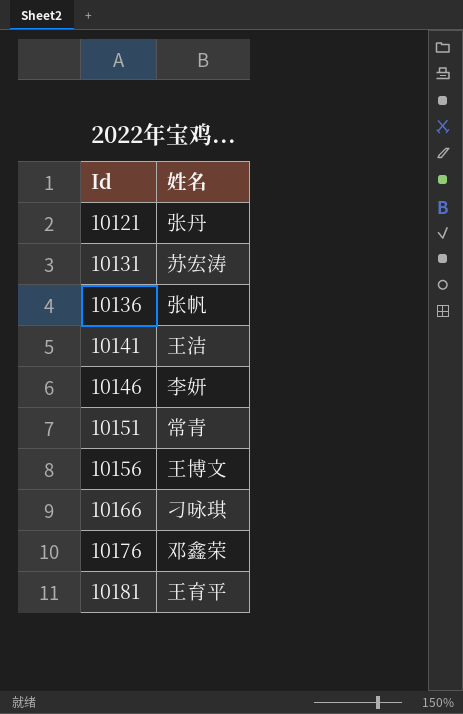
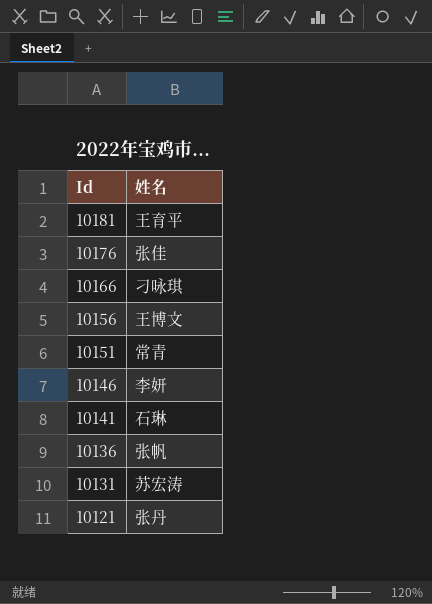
row order: Id ascending -> Id descending
10176 | 姓名: 邓鑫荣 -> 张佳
10141 | 姓名: 王洁 -> 石琳

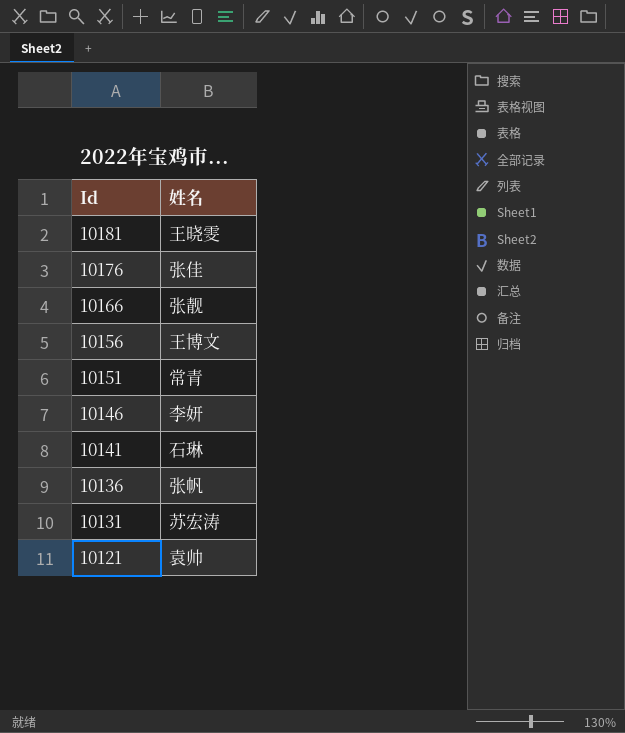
10181 | 姓名: 王育平 -> 王晓雯
10166 | 姓名: 刁咏琪 -> 张靓
10121 | 姓名: 张丹 -> 袁帅

